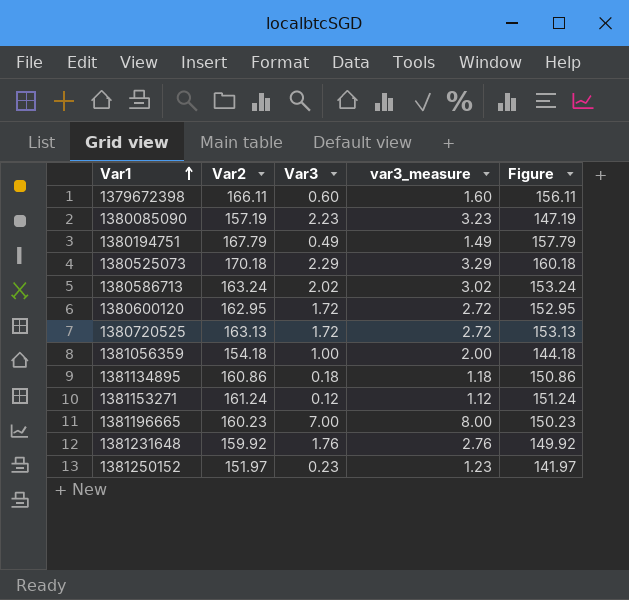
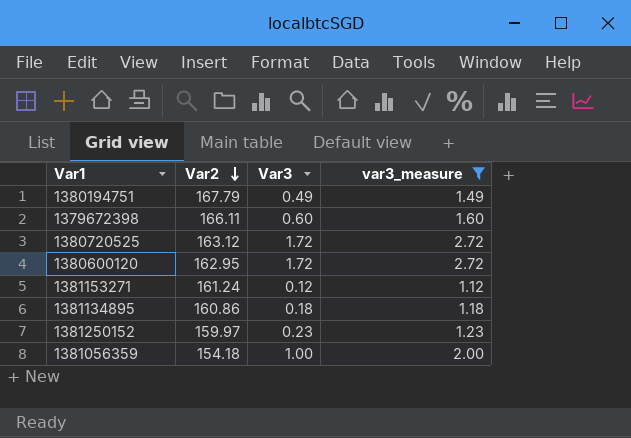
filter: none -> var3_measure <= 2.72
row order: Var1 ascending -> Var2 descending
column Figure | formula: [Var2] - 10 -> none
1380720525 | Var2: 163.13 -> 163.12
1381250152 | Var2: 151.97 -> 159.97

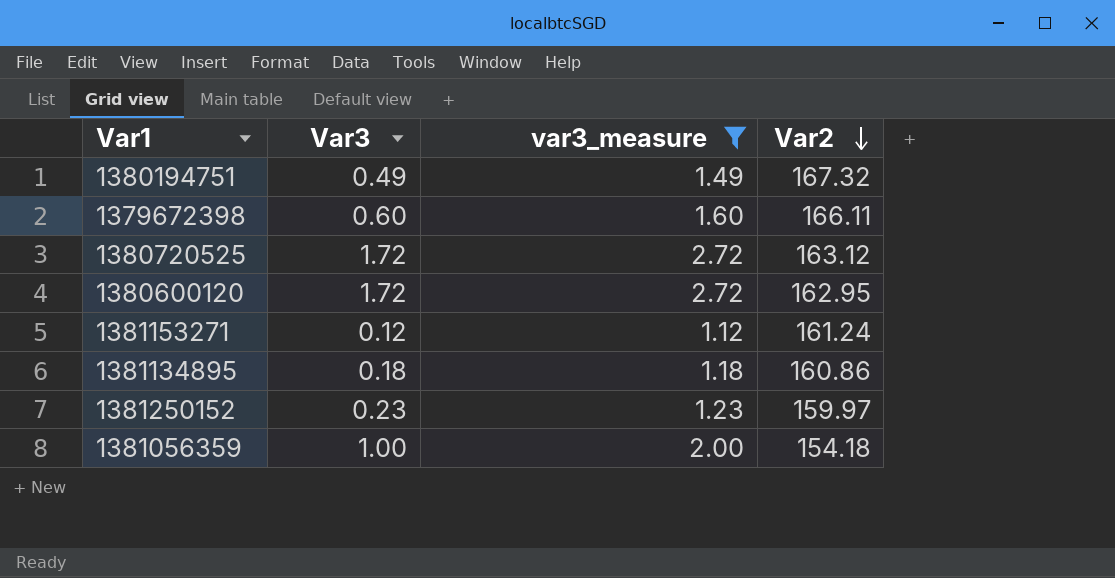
column Var2 | position: 2 -> 4
1380194751 | Var2: 167.79 -> 167.32

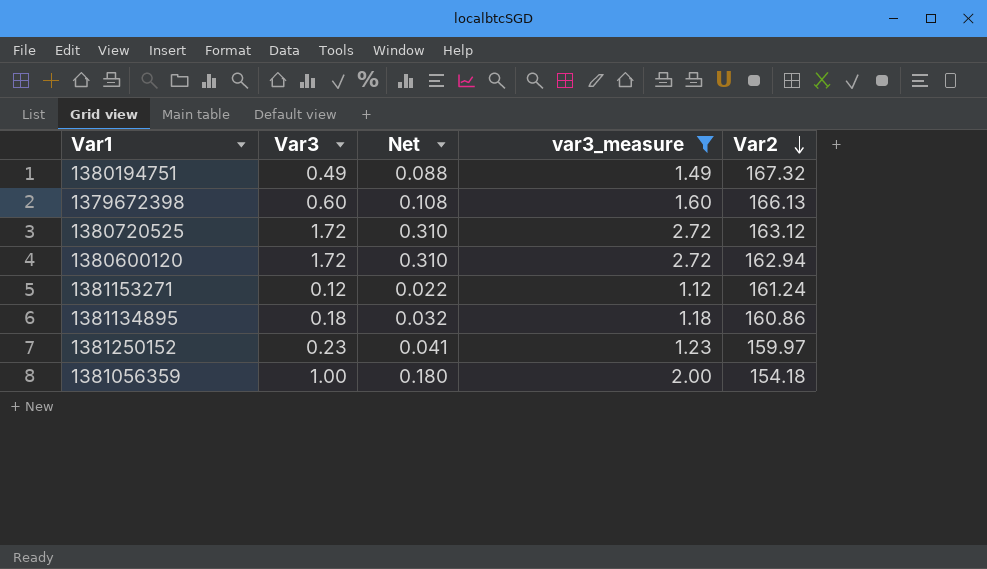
column Net | formula: none -> [Var3] * 0.18
1379672398 | Var2: 166.11 -> 166.13
1380600120 | Var2: 162.95 -> 162.94

